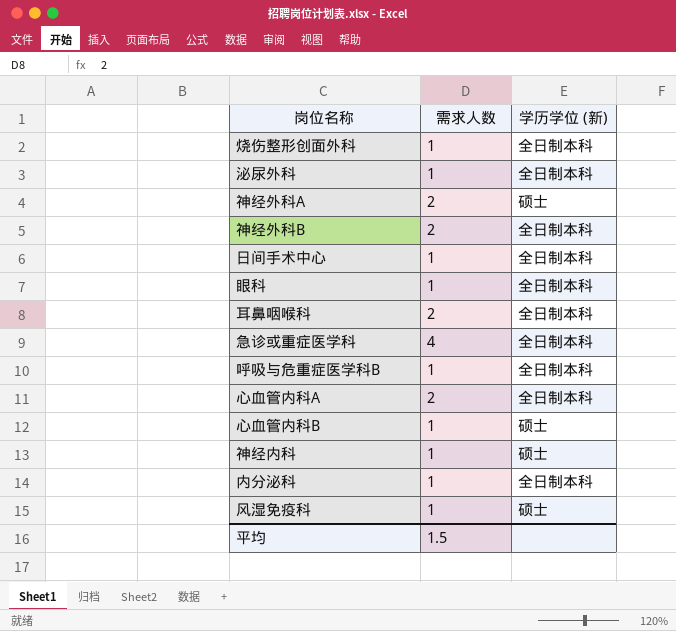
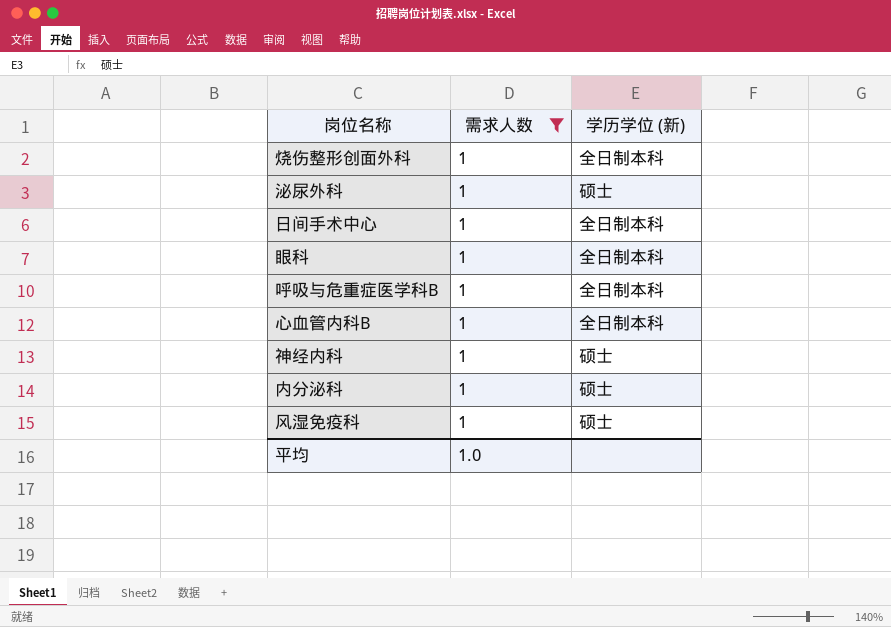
filter: none -> 需求人数 = 1
泌尿外科 | 学历学位 (新): 全日制本科 -> 硕士
心血管内科B | 学历学位 (新): 硕士 -> 全日制本科
内分泌科 | 学历学位 (新): 全日制本科 -> 硕士
平均 | 需求人数: 1.5 -> 1.0

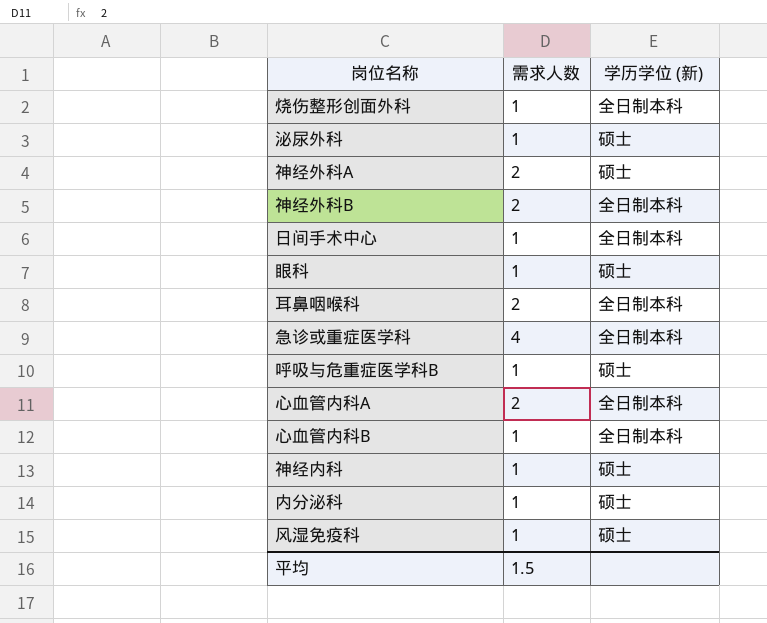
filter: 需求人数 = 1 -> none
眼科 | 学历学位 (新): 全日制本科 -> 硕士
呼吸与危重症医学科B | 学历学位 (新): 全日制本科 -> 硕士
平均 | 需求人数: 1.0 -> 1.5

